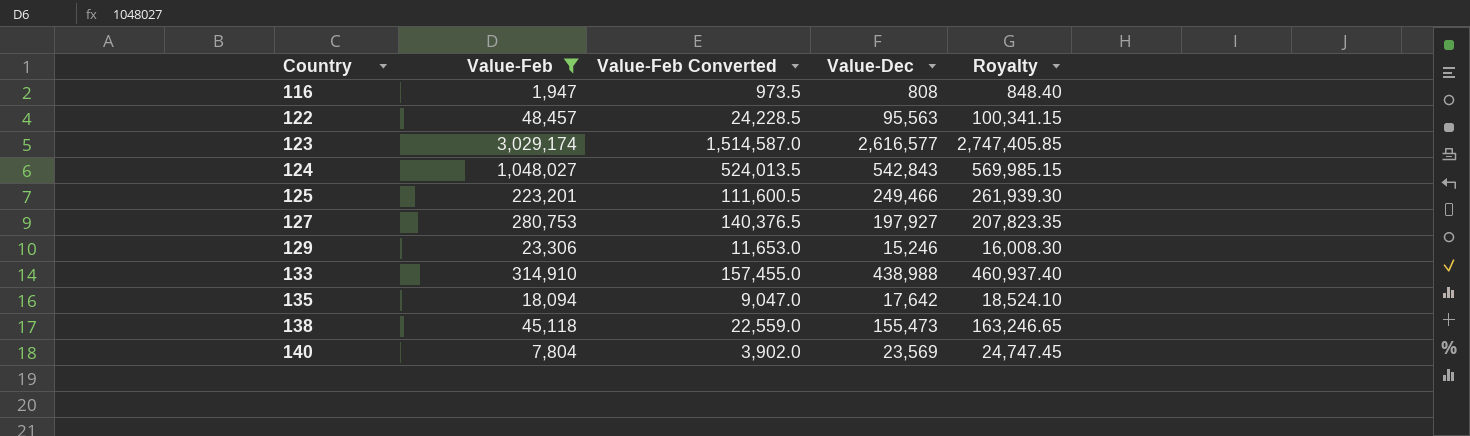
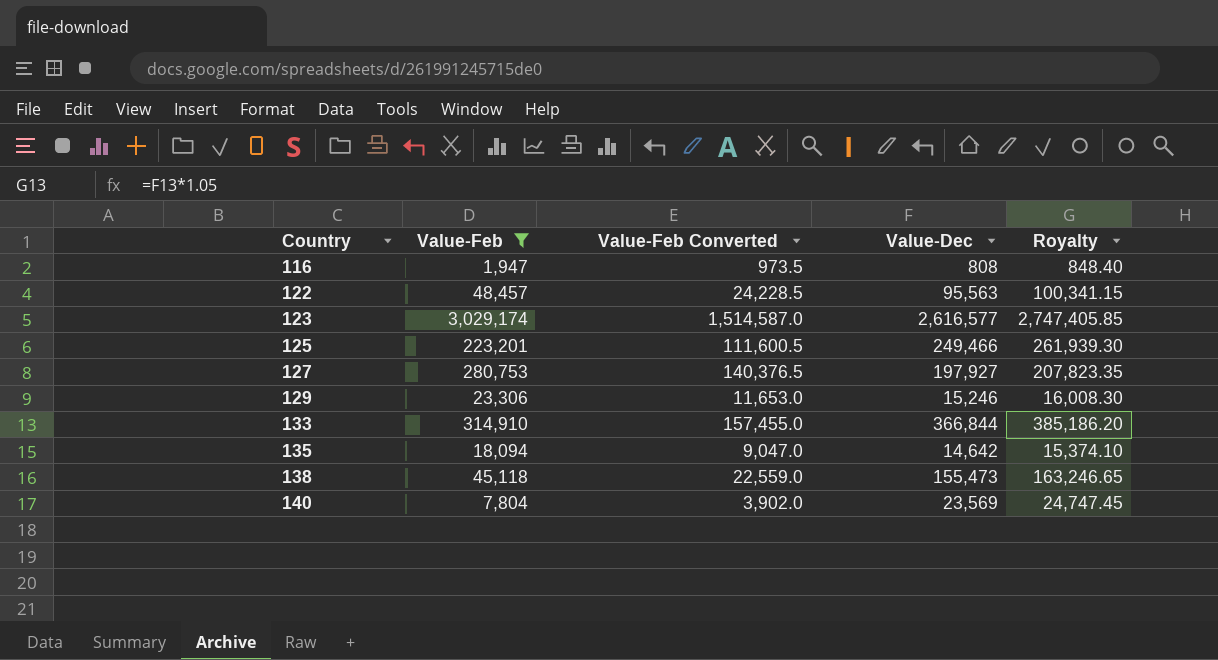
row 124: 1,048,027 | 524,013.5 | 542,843 | 569,985.15 -> none
133 | Value-Dec: 438,988 -> 366,844
133 | Royalty: 460,937.40 -> 385,186.20
135 | Value-Dec: 17,642 -> 14,642
135 | Royalty: 18,524.10 -> 15,374.10

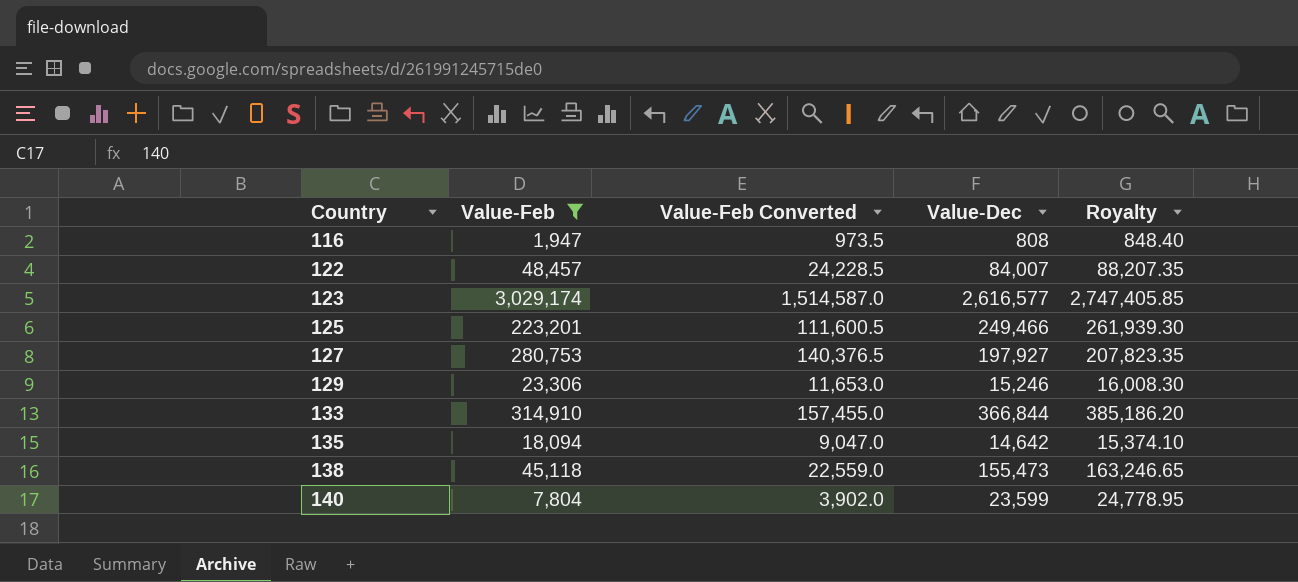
122 | Value-Dec: 95,563 -> 84,007
122 | Royalty: 100,341.15 -> 88,207.35
140 | Value-Dec: 23,569 -> 23,599
140 | Royalty: 24,747.45 -> 24,778.95

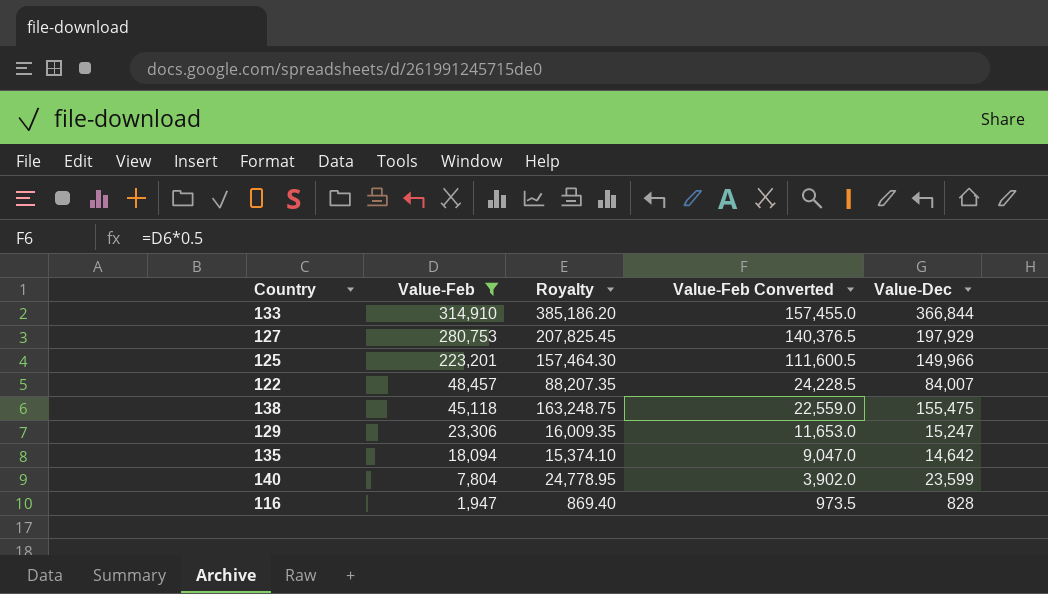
row order: Country ascending -> Value-Feb descending
column Royalty | position: 5 -> 3
row 123: 3,029,174 | 1,514,587.0 | 2,616,577 | 2,747,405.85 -> none
127 | Royalty: 207,823.35 -> 207,825.45
127 | Value-Dec: 197,927 -> 197,929
125 | Royalty: 261,939.30 -> 157,464.30
125 | Value-Dec: 249,466 -> 149,966
138 | Royalty: 163,246.65 -> 163,248.75
138 | Value-Dec: 155,473 -> 155,475
129 | Royalty: 16,008.30 -> 16,009.35
129 | Value-Dec: 15,246 -> 15,247
116 | Royalty: 848.40 -> 869.40
116 | Value-Dec: 808 -> 828

